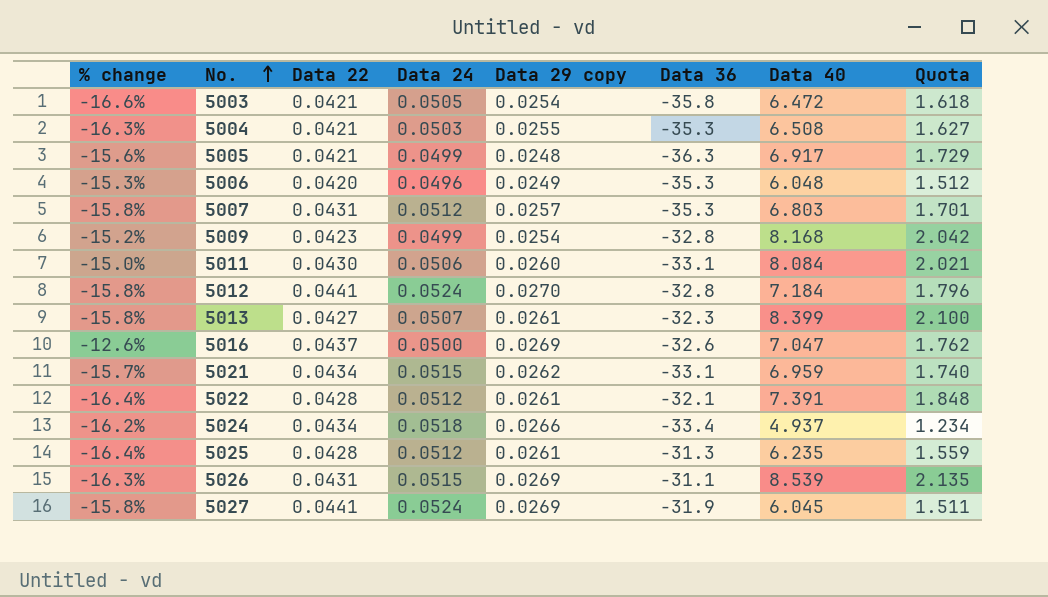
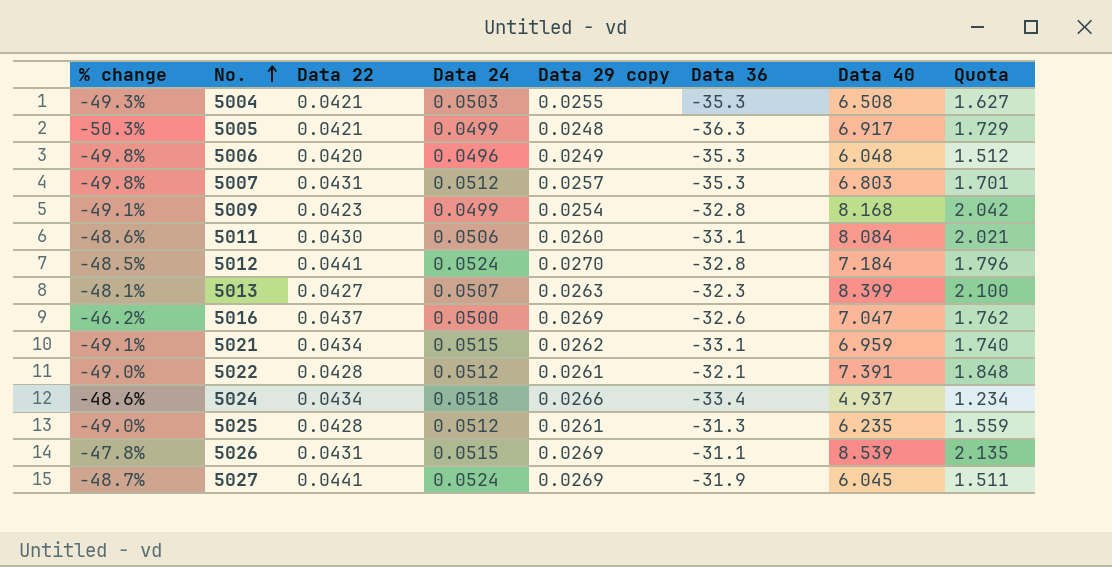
column % change | formula: ([Data 22] - [Data 24]) / [Data 24] -> ([Data 29 copy] - [Data 24]) / [Data 24]
row 5003: -16.6% | 0.0421 | 0.0505 | 0.0254 | -35.8 | 6.472 | 1.618 -> none
5013 | Data 29 copy: 0.0261 -> 0.0263

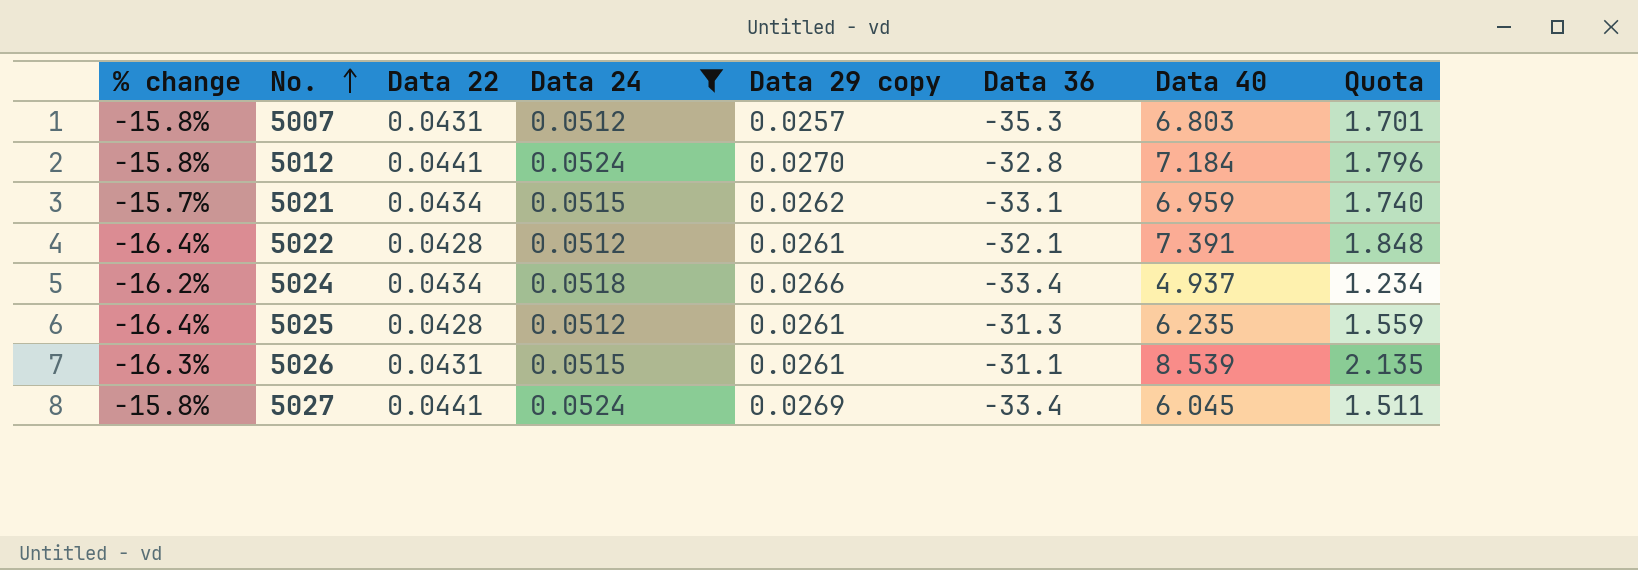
filter: none -> Data 24 >= 0.0512
column % change | formula: ([Data 29 copy] - [Data 24]) / [Data 24] -> ([Data 22] - [Data 24]) / [Data 24]
5026 | Data 29 copy: 0.0269 -> 0.0261
5027 | Data 36: -31.9 -> -33.4

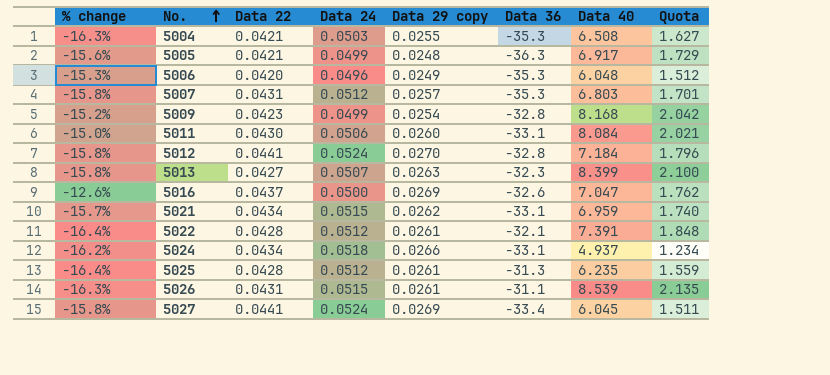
filter: Data 24 >= 0.0512 -> none
5024 | Data 36: -33.4 -> -33.1

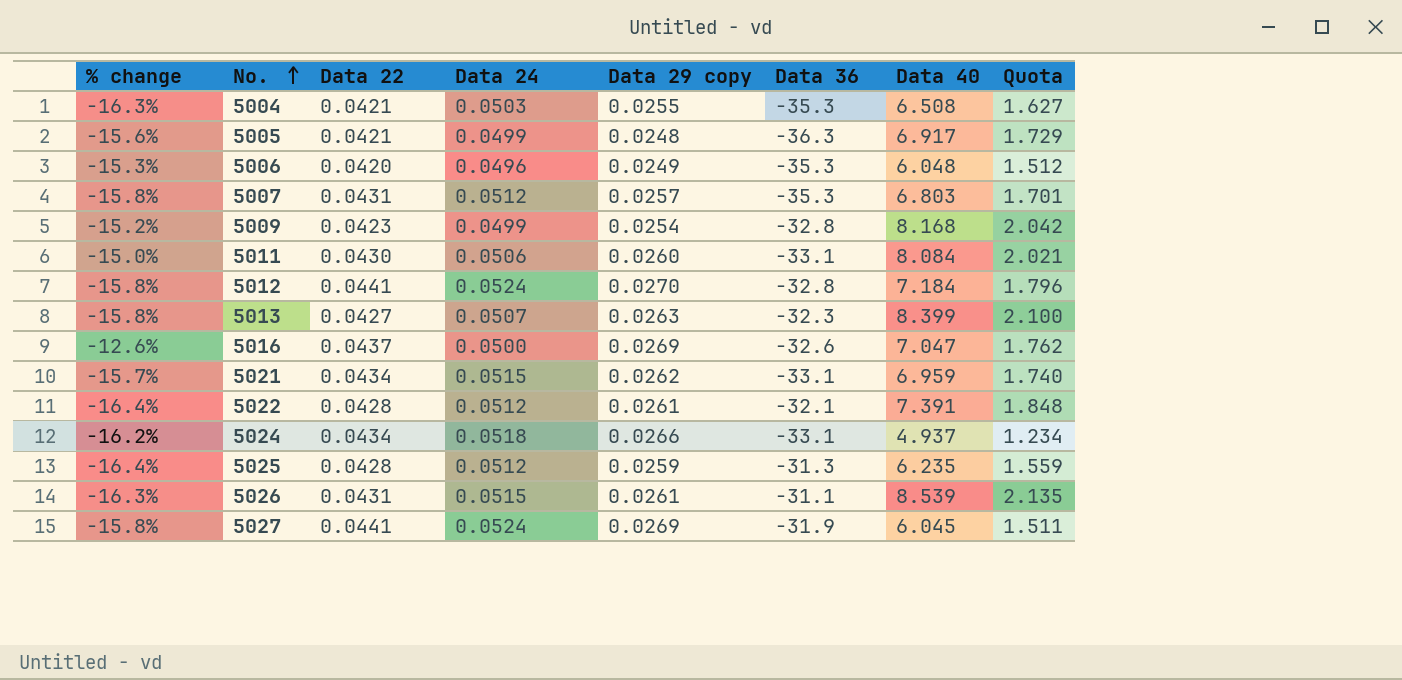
5025 | Data 29 copy: 0.0261 -> 0.0259
5027 | Data 36: -33.4 -> -31.9

